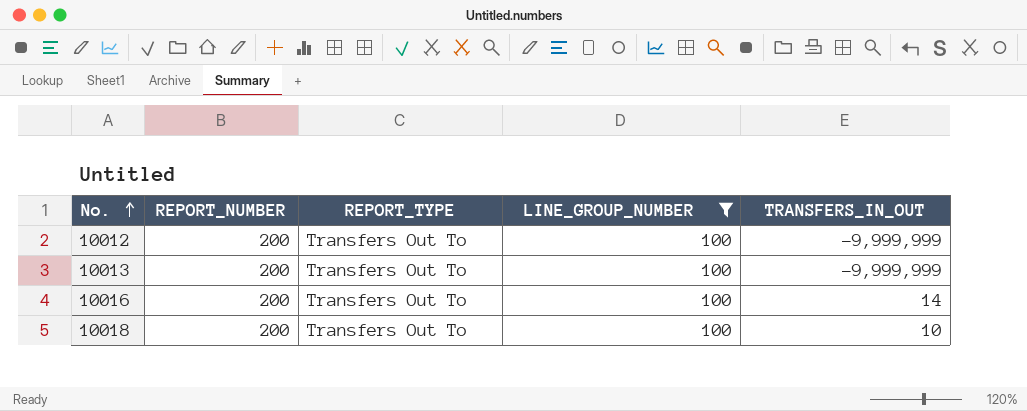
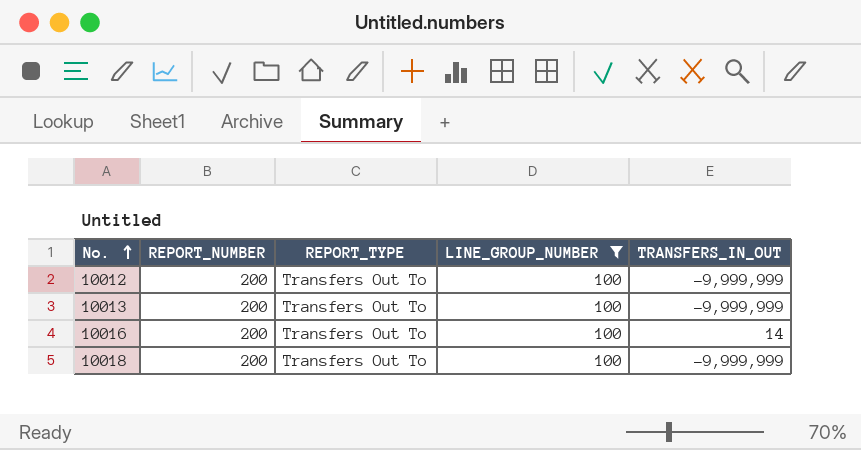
10018 | TRANSFERS_IN_OUT: 10 -> -9,999,999

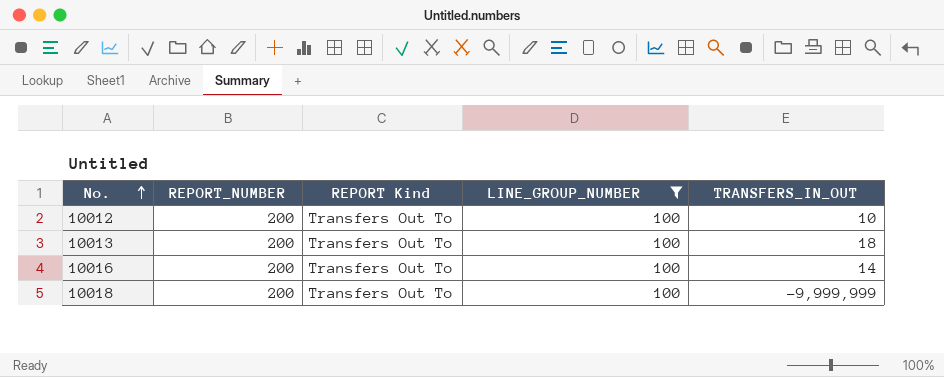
column name: REPORT_TYPE -> REPORT Kind
10012 | TRANSFERS_IN_OUT: -9,999,999 -> 10
10013 | TRANSFERS_IN_OUT: -9,999,999 -> 18

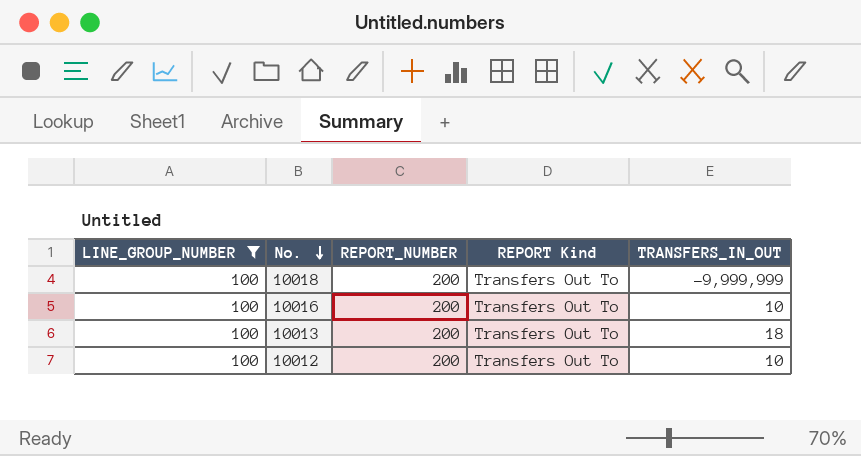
row order: No. ascending -> No. descending
column LINE_GROUP_NUMBER | position: 4 -> 1
10016 | TRANSFERS_IN_OUT: 14 -> 10

